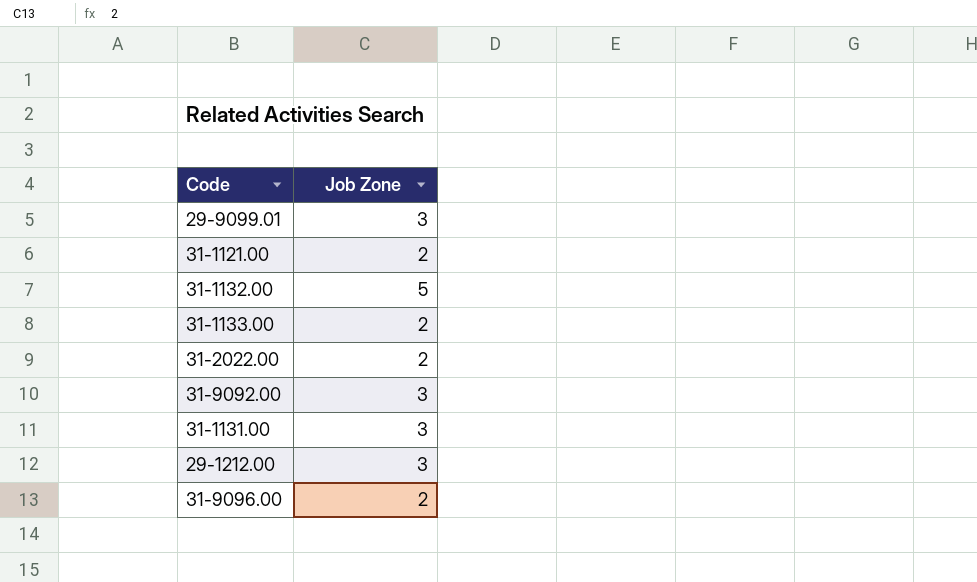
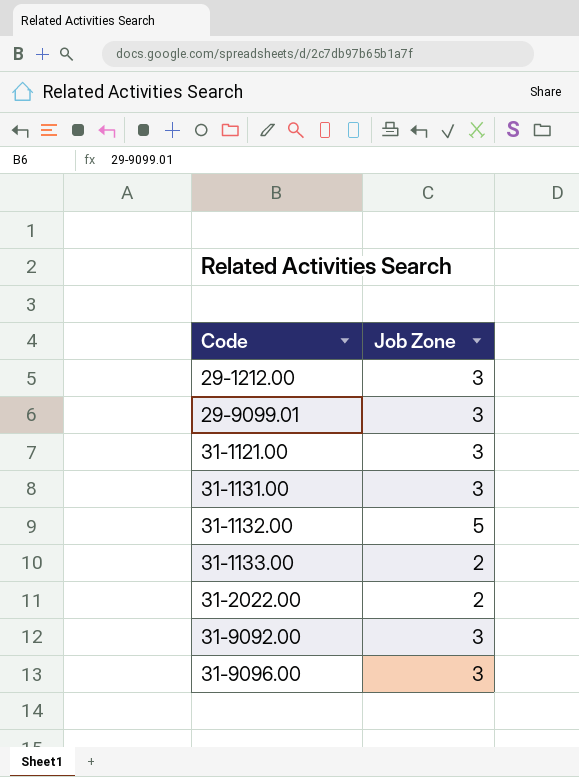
row order: none -> Code ascending
31-1121.00 | Job Zone: 2 -> 3
31-9096.00 | Job Zone: 2 -> 3

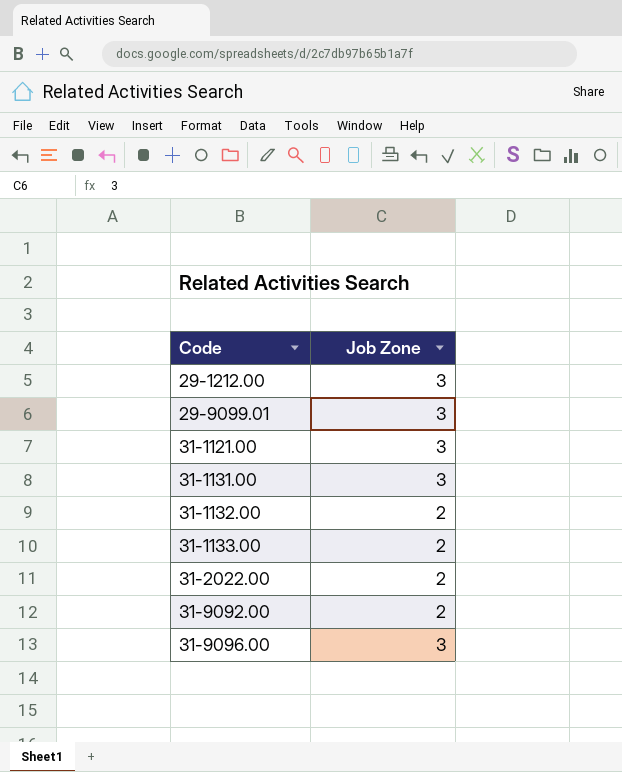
31-1132.00 | Job Zone: 5 -> 2
31-9092.00 | Job Zone: 3 -> 2

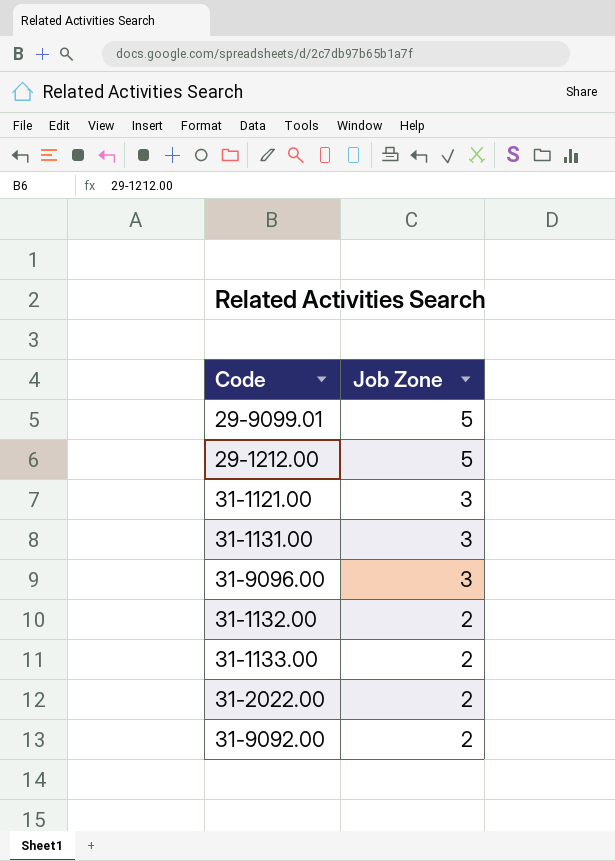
row order: Code ascending -> Job Zone descending
29-9099.01 | Job Zone: 3 -> 5
29-1212.00 | Job Zone: 3 -> 5

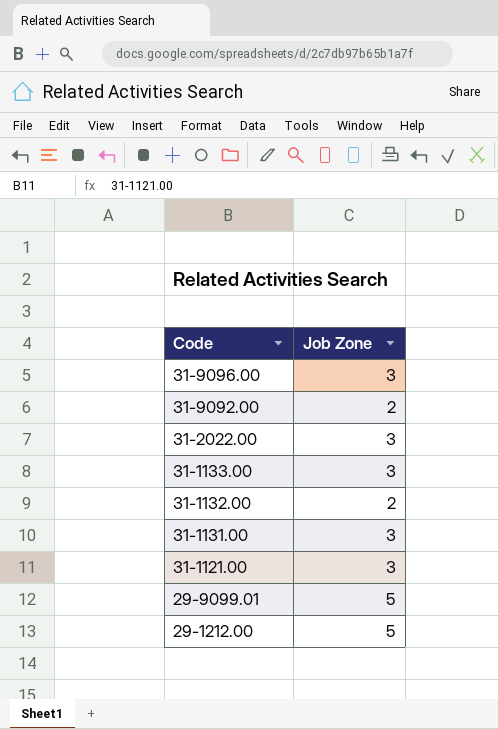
row order: Job Zone descending -> Code descending
31-2022.00 | Job Zone: 2 -> 3
31-1133.00 | Job Zone: 2 -> 3

